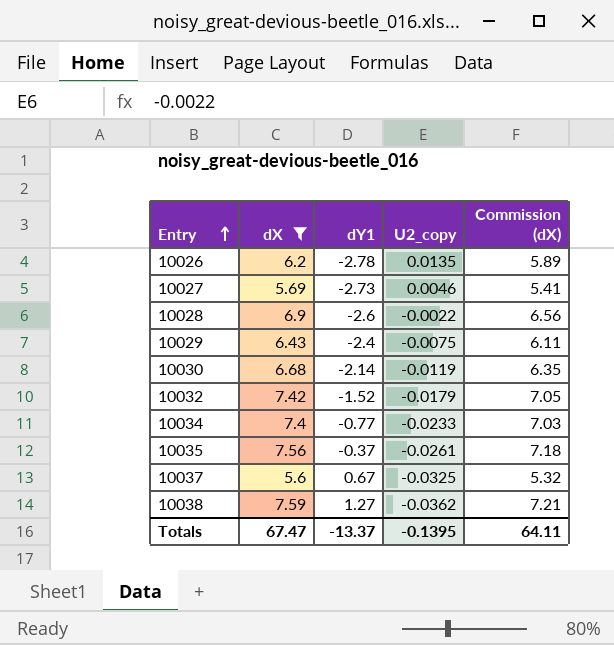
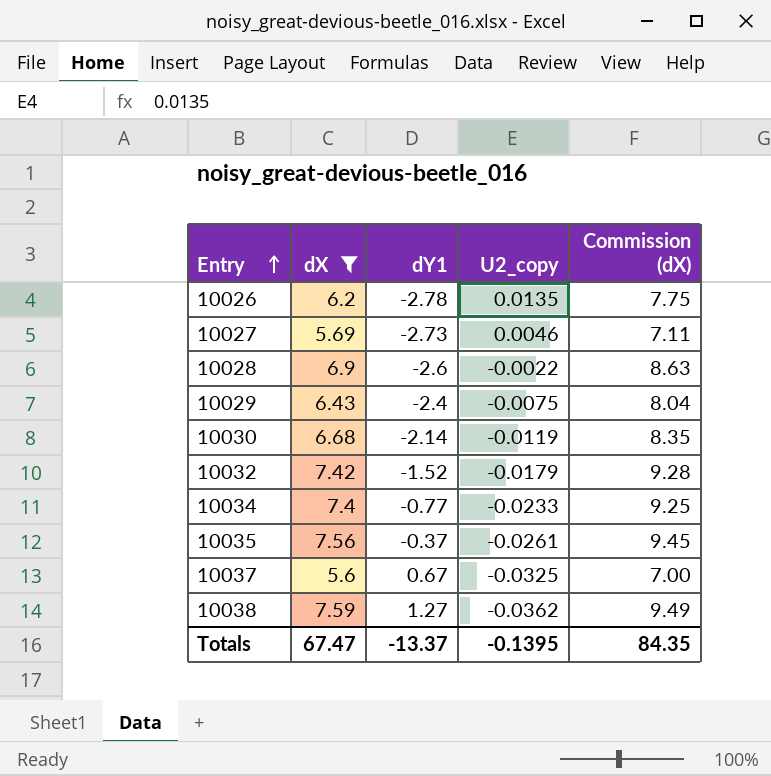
column Commission (dX) | formula: [dX] * 0.95 -> [dX] * 1.25
Totals | Commission (dX): 64.11 -> 84.35

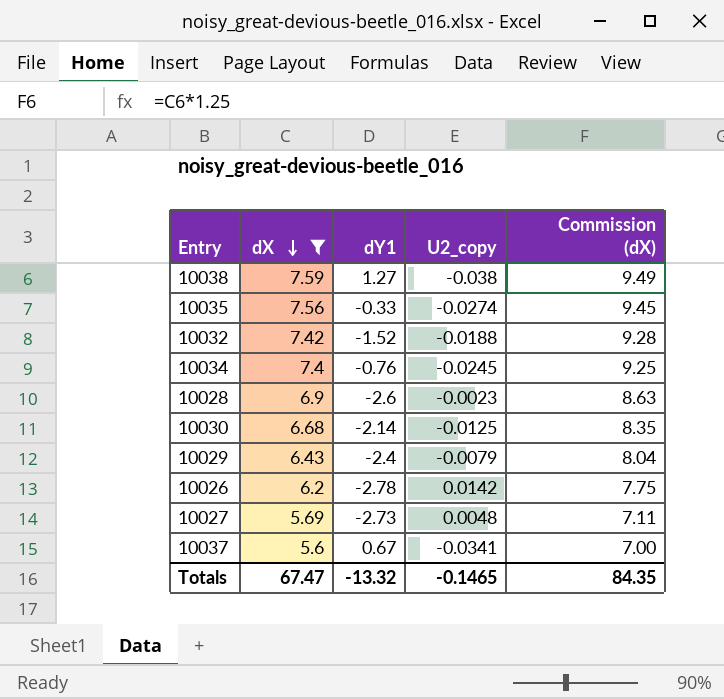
row order: Entry ascending -> dX descending
10038 | U2_copy: -0.0362 -> -0.038
10035 | dY1: -0.37 -> -0.33
10035 | U2_copy: -0.0261 -> -0.0274
10032 | U2_copy: -0.0179 -> -0.0188
10034 | dY1: -0.77 -> -0.76
10034 | U2_copy: -0.0233 -> -0.0245
10028 | U2_copy: -0.0022 -> -0.0023
10030 | U2_copy: -0.0119 -> -0.0125
10029 | U2_copy: -0.0075 -> -0.0079
10026 | U2_copy: 0.0135 -> 0.0142
10027 | U2_copy: 0.0046 -> 0.0048
10037 | U2_copy: -0.0325 -> -0.0341
Totals | dY1: -13.37 -> -13.32
Totals | U2_copy: -0.1395 -> -0.1465

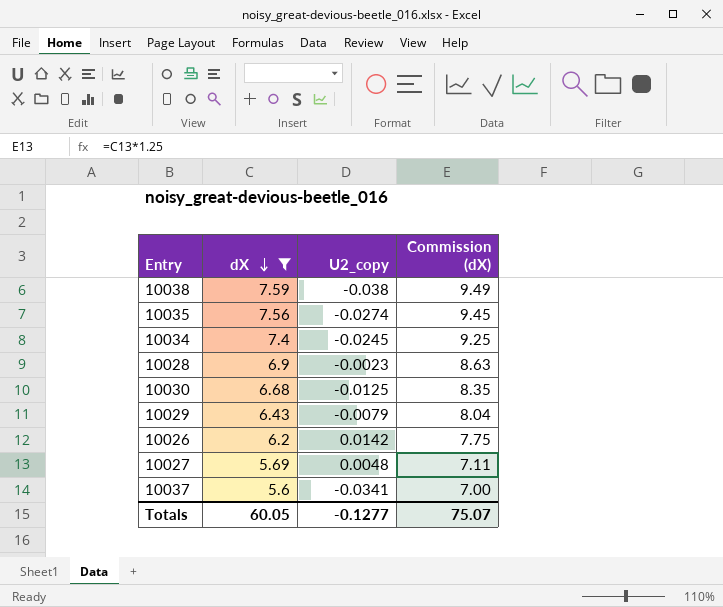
column dY1 | position: 3 -> none
row 10032: 7.42 | -1.52 | -0.0188 | 9.28 -> none
Totals | dX: 67.47 -> 60.05
Totals | U2_copy: -0.1465 -> -0.1277
Totals | Commission (dX): 84.35 -> 75.07

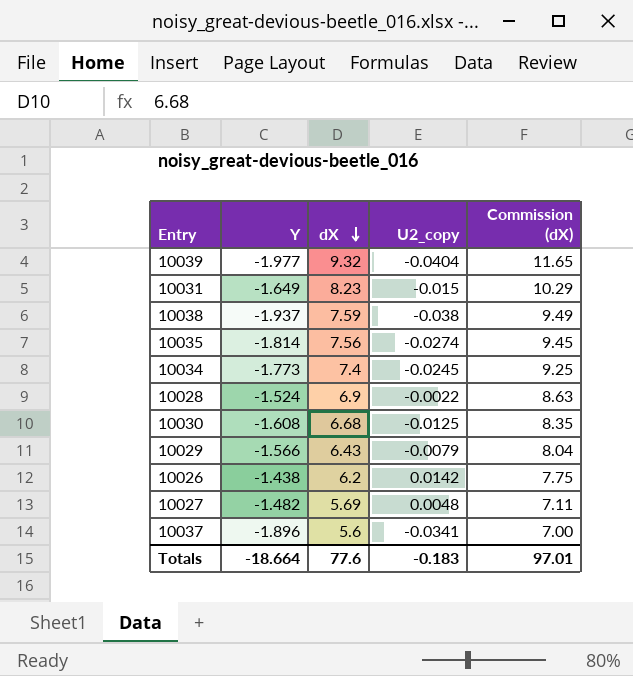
filter: dX <= 7.59 -> none
column Y | position: none -> 2
10028 | U2_copy: -0.0023 -> -0.0022
Totals | dX: 60.05 -> 77.6
Totals | U2_copy: -0.1277 -> -0.183
Totals | Commission (dX): 75.07 -> 97.01

